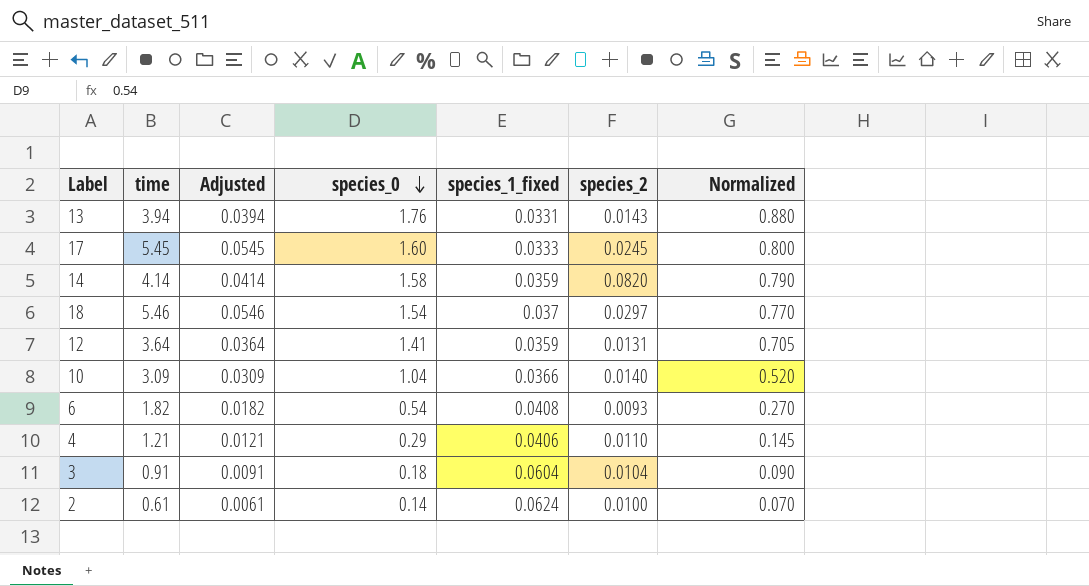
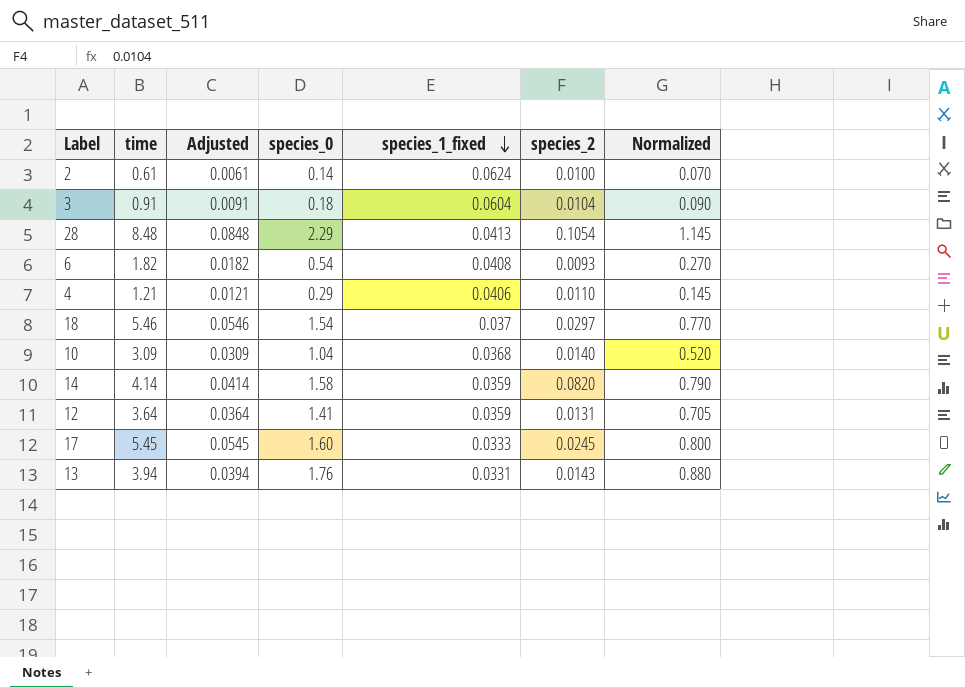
row order: species_0 descending -> species_1_fixed descending
row 28: none -> 8.48 | 0.0848 | 2.29 | 0.0413 | 0.1054 | 1.145
10 | species_1_fixed: 0.0366 -> 0.0368

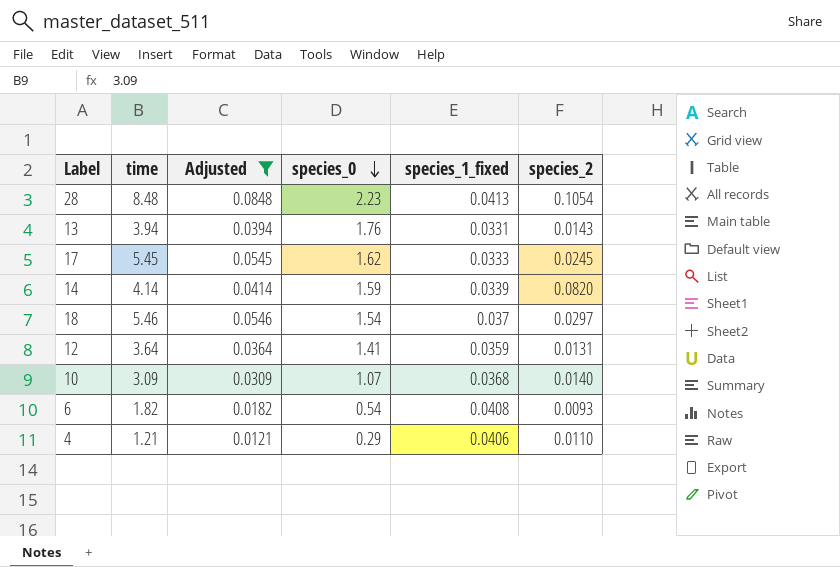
filter: none -> Adjusted >= 0.0121
row order: species_1_fixed descending -> species_0 descending
column Normalized | formula: [species_0] * 0.5 -> none
28 | species_0: 2.29 -> 2.23
17 | species_0: 1.60 -> 1.62
14 | species_0: 1.58 -> 1.59
14 | species_1_fixed: 0.0359 -> 0.0339
10 | species_0: 1.04 -> 1.07

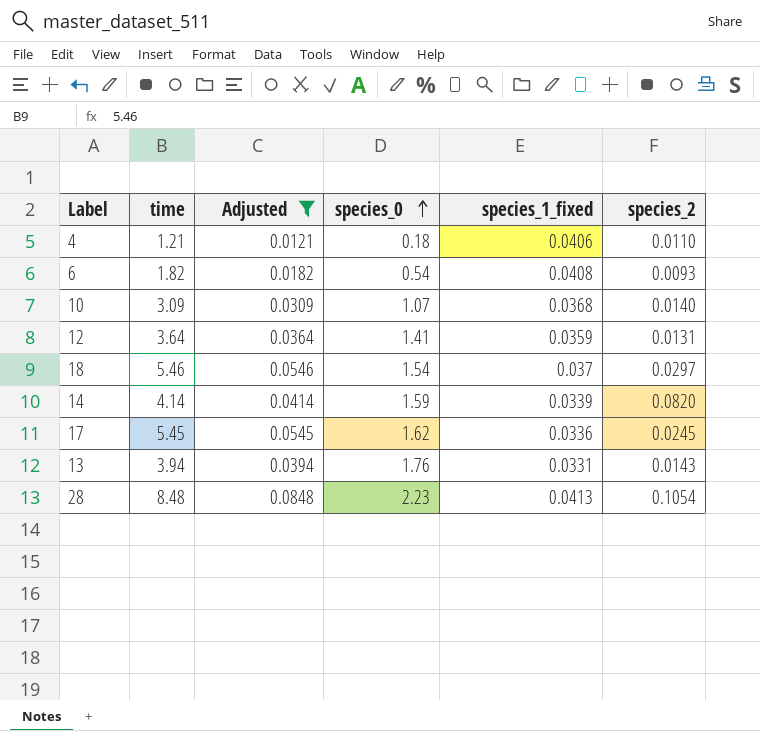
row order: species_0 descending -> species_0 ascending
4 | species_0: 0.29 -> 0.18
17 | species_1_fixed: 0.0333 -> 0.0336

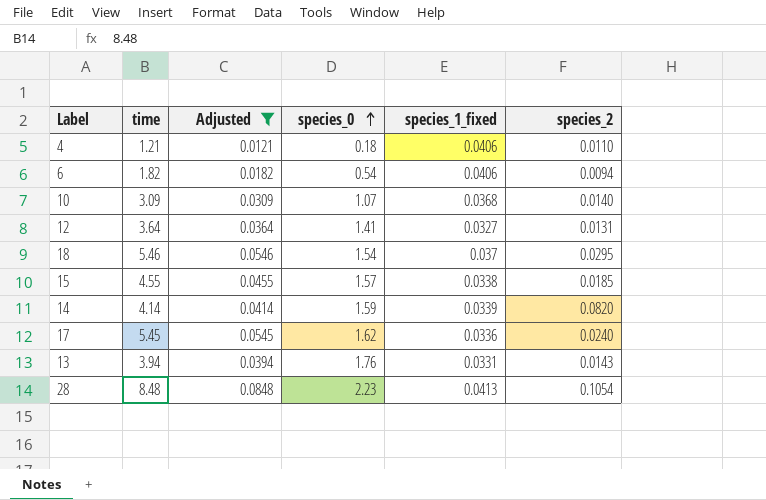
6 | species_1_fixed: 0.0408 -> 0.0406
6 | species_2: 0.0093 -> 0.0094
12 | species_1_fixed: 0.0359 -> 0.0327
18 | species_2: 0.0297 -> 0.0295
row 15: none -> 4.55 | 0.0455 | 1.57 | 0.0338 | 0.0185
17 | species_2: 0.0245 -> 0.0240

